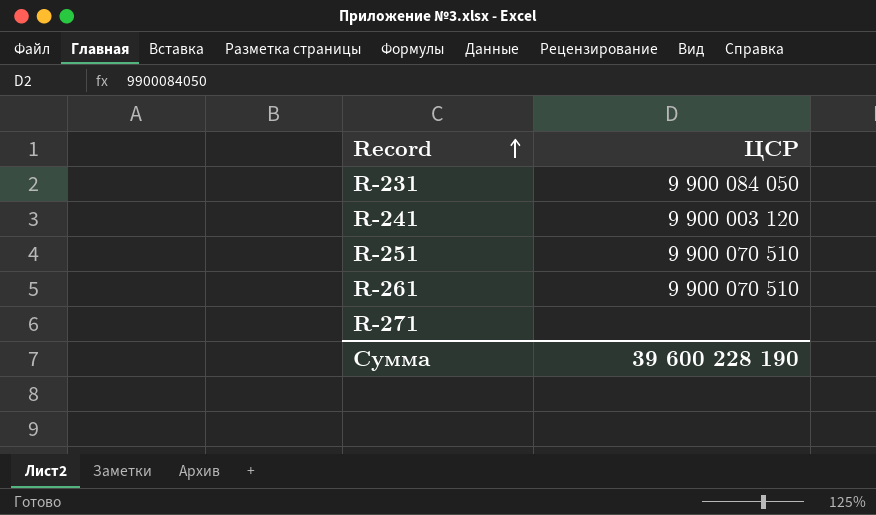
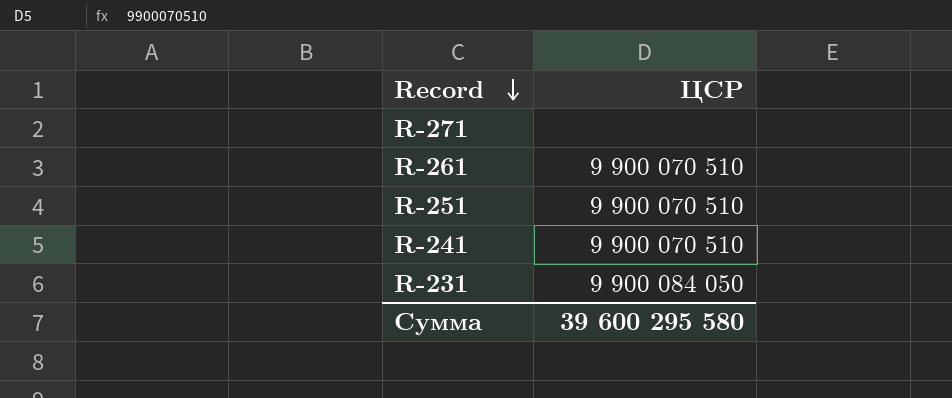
row order: Record ascending -> Record descending
R-241 | ЦСР: 9 900 003 120 -> 9 900 070 510
Сумма | ЦСР: 39 600 228 190 -> 39 600 295 580

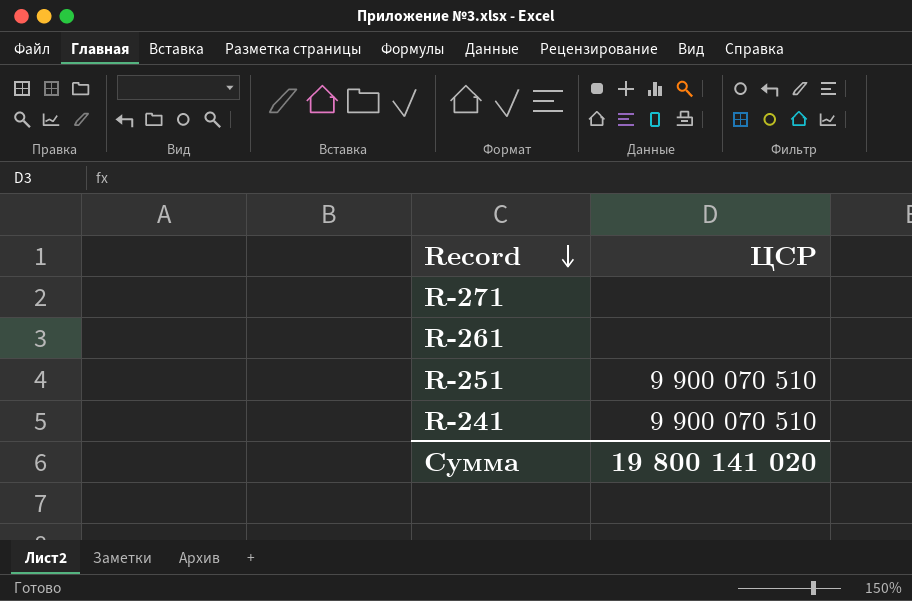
row R-231: 9 900 084 050 -> none
R-261 | ЦСР: 9 900 070 510 -> none
Сумма | ЦСР: 39 600 295 580 -> 19 800 141 020

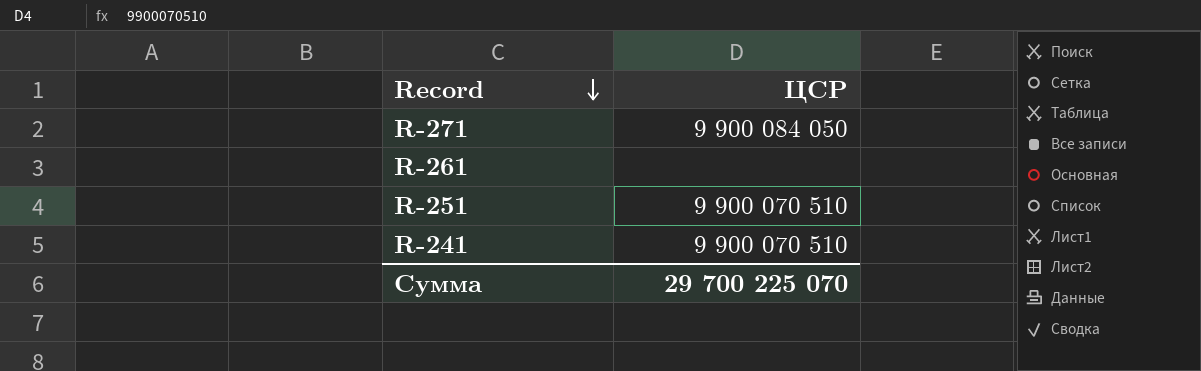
R-271 | ЦСР: none -> 9 900 084 050
Сумма | ЦСР: 19 800 141 020 -> 29 700 225 070

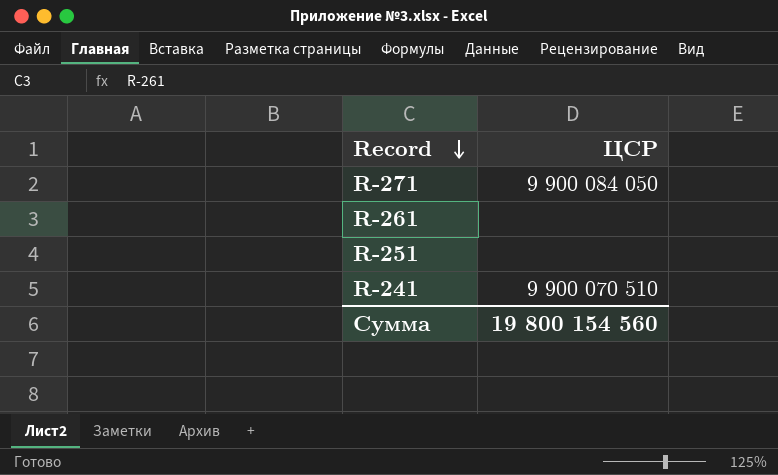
R-251 | ЦСР: 9 900 070 510 -> none
Сумма | ЦСР: 29 700 225 070 -> 19 800 154 560

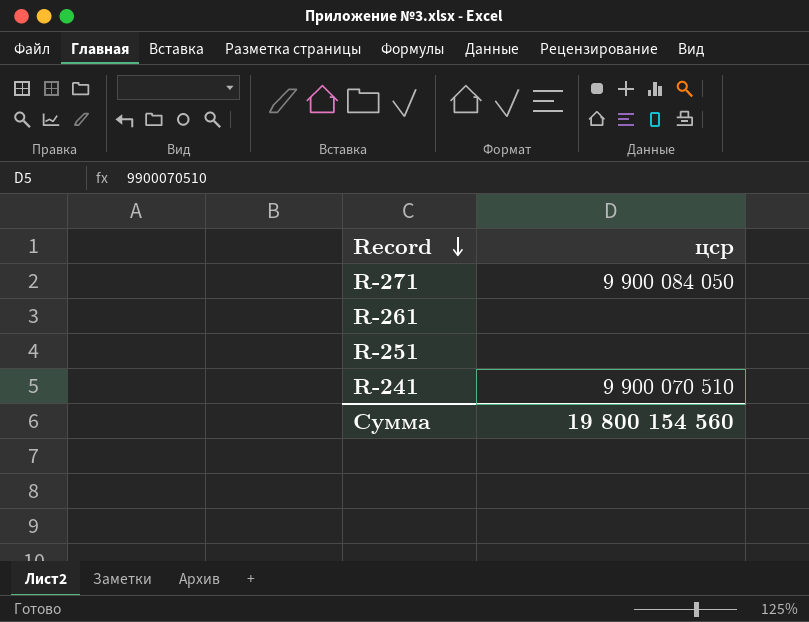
column name: ЦСР -> цср

